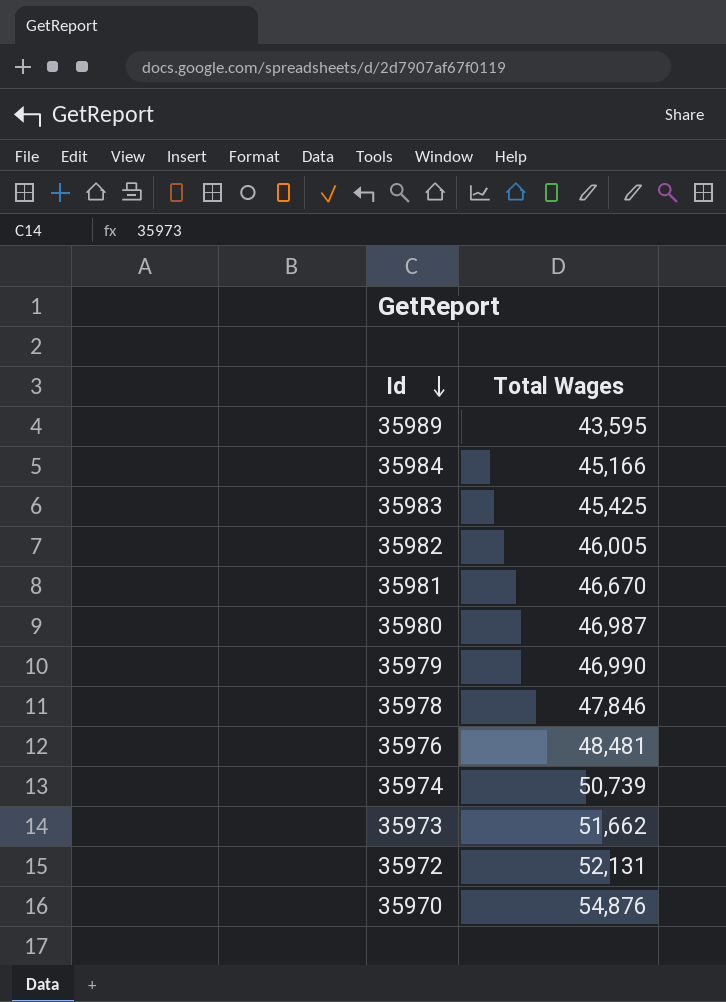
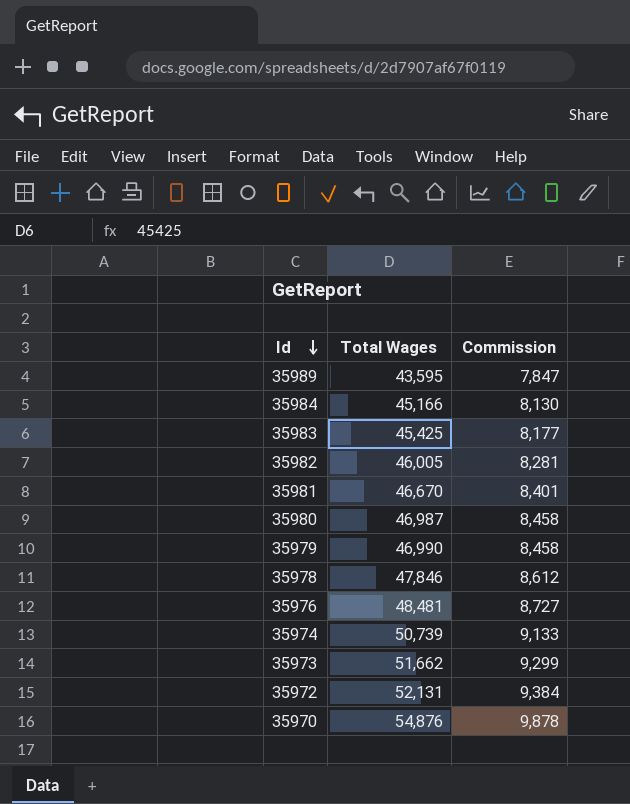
column Commission | formula: none -> [Total Wages] * 0.18

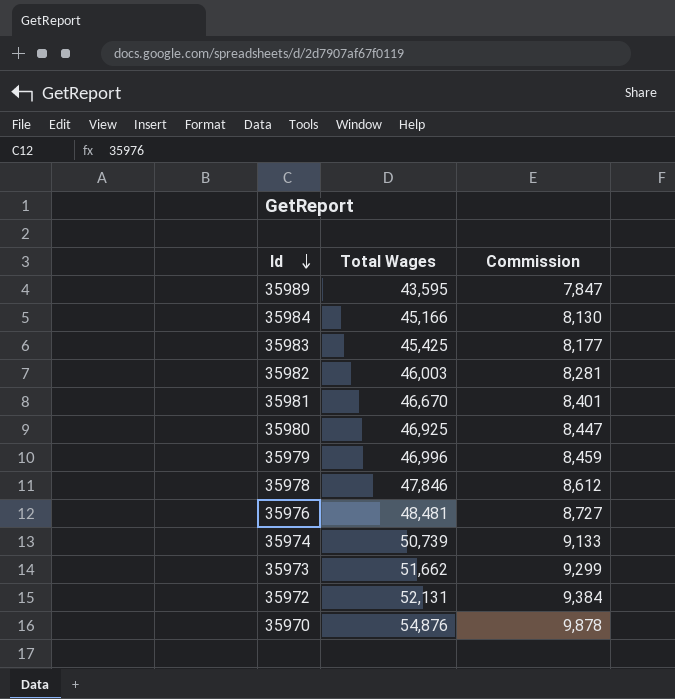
35982 | Total Wages: 46,005 -> 46,003
35980 | Total Wages: 46,987 -> 46,925
35980 | Commission: 8,458 -> 8,447
35979 | Total Wages: 46,990 -> 46,996
35979 | Commission: 8,458 -> 8,459

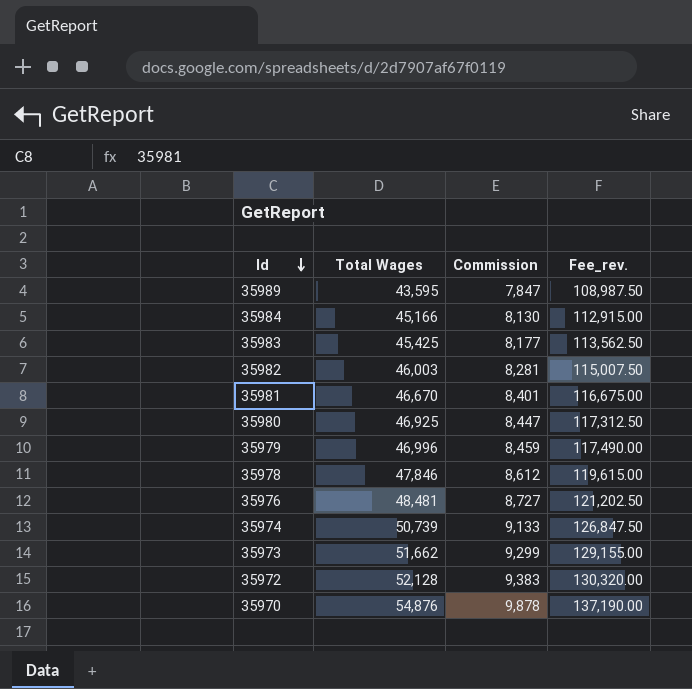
column Fee_rev. | formula: none -> [Total Wages] * 2.5
35972 | Total Wages: 52,131 -> 52,128
35972 | Commission: 9,384 -> 9,383

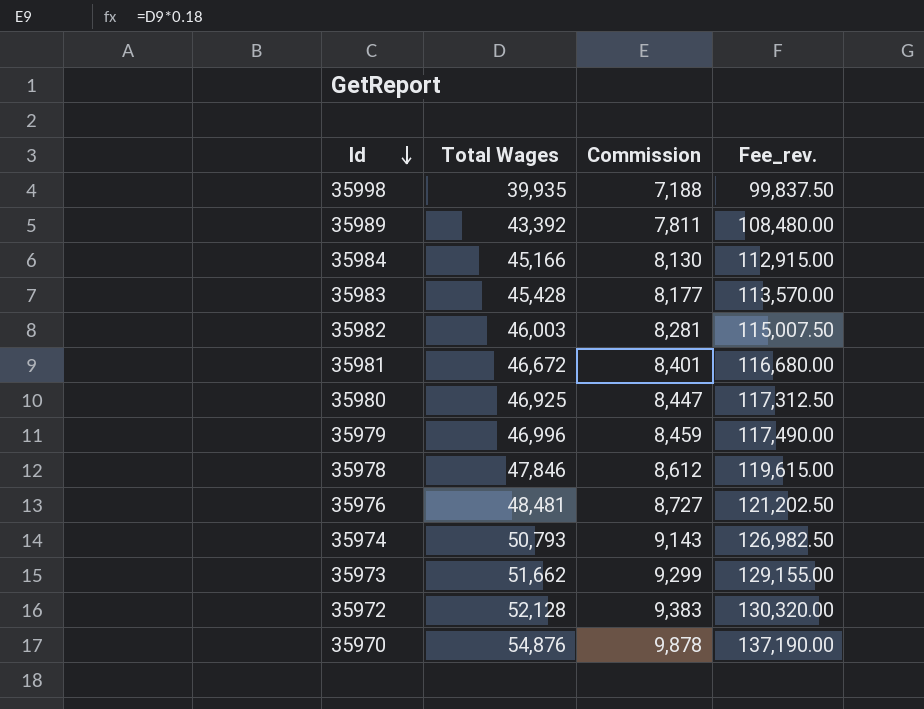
row 35998: none -> 39,935 | 7,188 | 99,837.50
35989 | Total Wages: 43,595 -> 43,392
35989 | Commission: 7,847 -> 7,811
35989 | Fee_rev.: 108,987.50 -> 108,480.00
35983 | Total Wages: 45,425 -> 45,428
35983 | Fee_rev.: 113,562.50 -> 113,570.00
35981 | Total Wages: 46,670 -> 46,672
35981 | Fee_rev.: 116,675.00 -> 116,680.00
35974 | Total Wages: 50,739 -> 50,793
35974 | Commission: 9,133 -> 9,143
35974 | Fee_rev.: 126,847.50 -> 126,982.50

